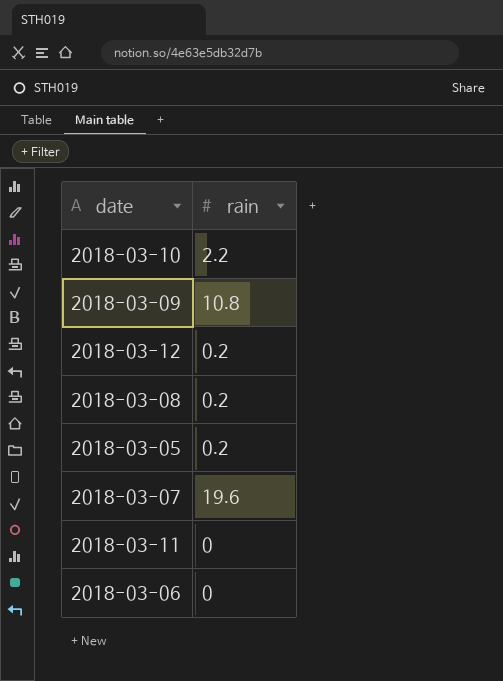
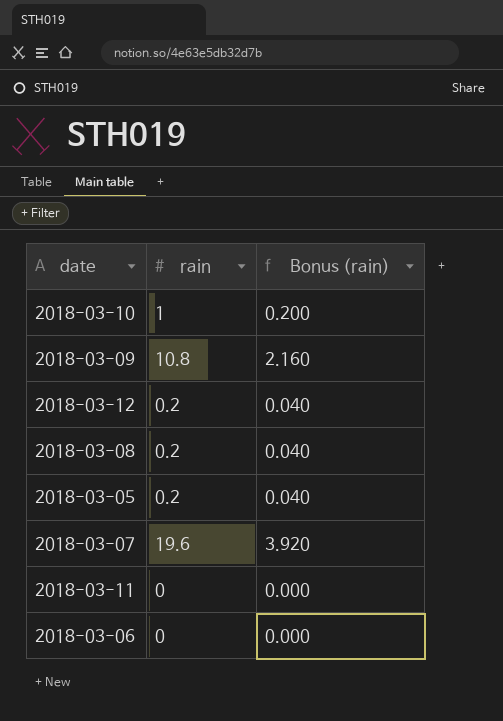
column Bonus (rain) | formula: none -> [rain] * 0.2
2018-03-10 | rain: 2.2 -> 1

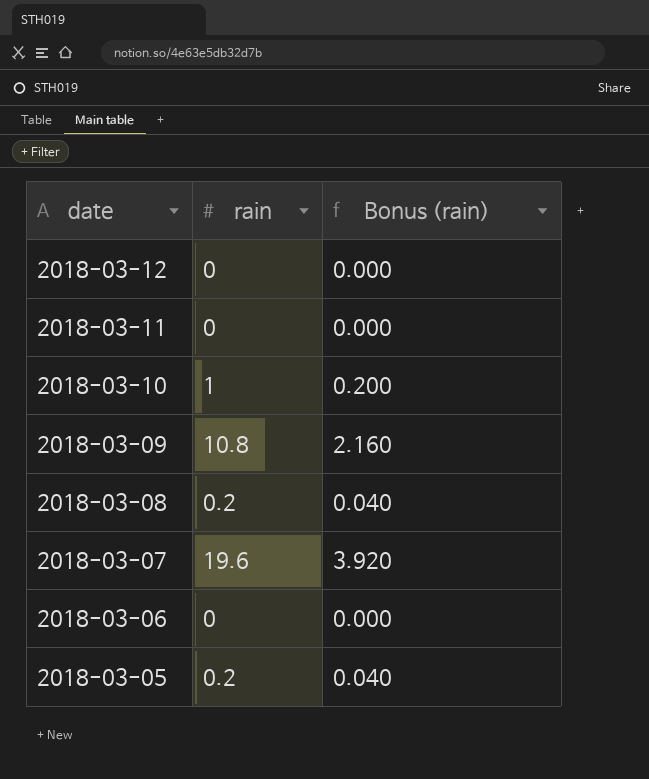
row order: none -> date descending
2018-03-12 | rain: 0.2 -> 0
2018-03-12 | Bonus (rain): 0.040 -> 0.000

